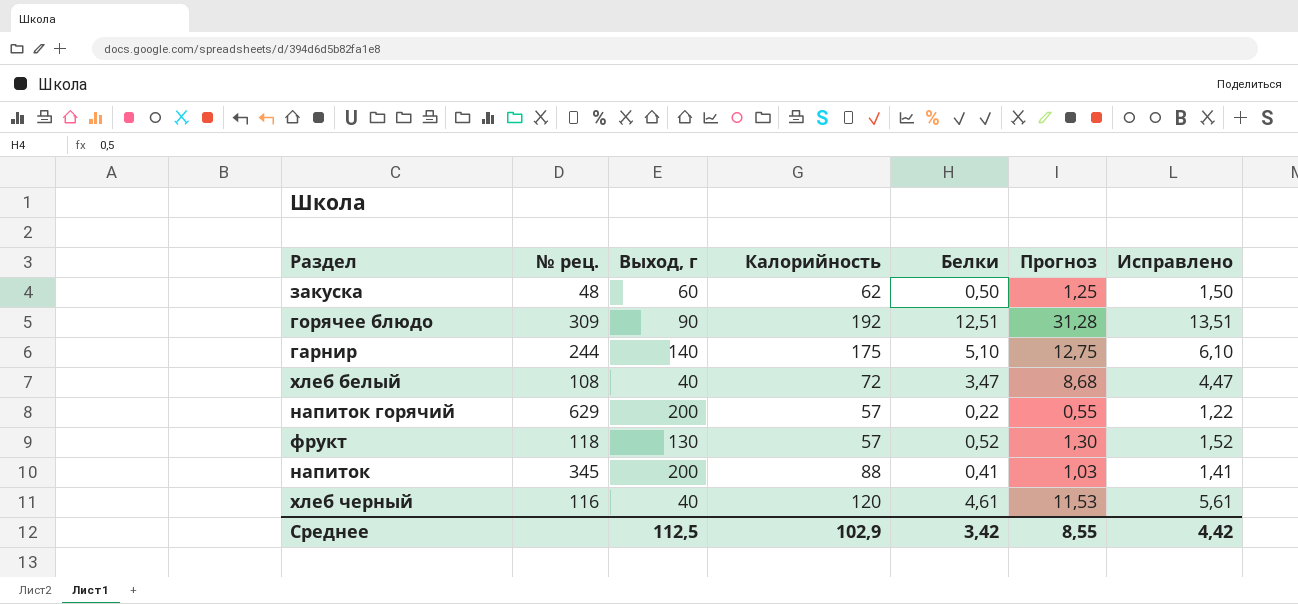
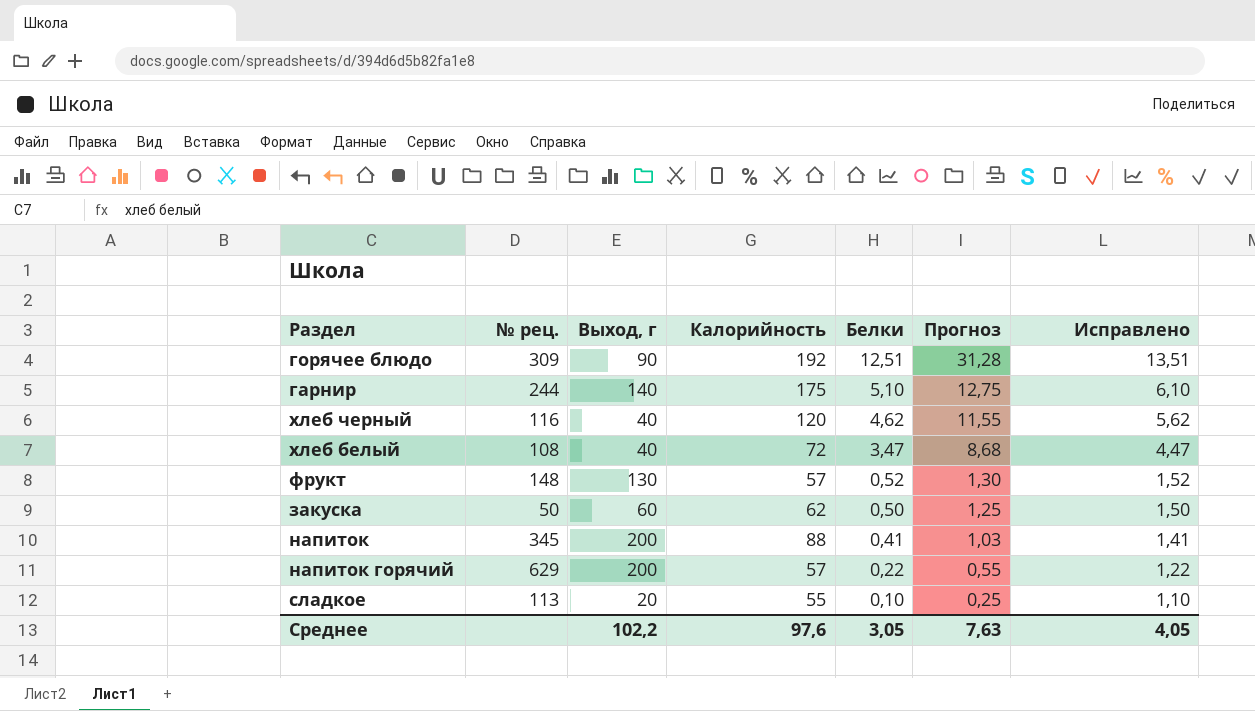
row order: none -> Белки descending
хлеб черный | Белки: 4,61 -> 4,62
хлеб черный | Прогноз: 11,53 -> 11,55
хлеб черный | Исправлено: 5,61 -> 5,62
фрукт | № рец.: 118 -> 148
закуска | № рец.: 48 -> 50
row сладкое: none -> 113 | 20 | 55 | 0,10 | 0,25 | 1,10
Среднее | Выход, г: 112,5 -> 102,2
Среднее | Калорийность: 102,9 -> 97,6
Среднее | Белки: 3,42 -> 3,05
Среднее | Прогноз: 8,55 -> 7,63
Среднее | Исправлено: 4,42 -> 4,05

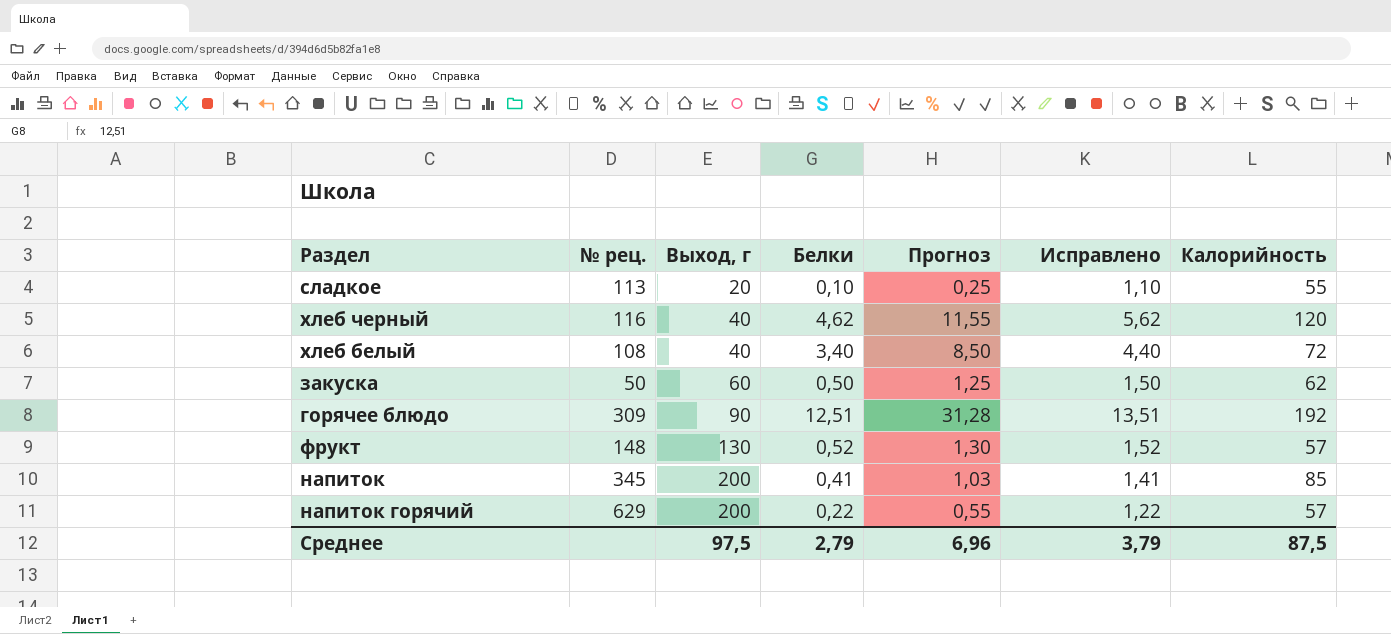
row order: Белки descending -> Выход, г ascending
column Калорийность | position: 4 -> 7
row гарнир: 244 | 140 | 175 | 5,10 | 12,75 | 6,10 -> none
хлеб белый | Белки: 3,47 -> 3,40
хлеб белый | Прогноз: 8,68 -> 8,50
хлеб белый | Исправлено: 4,47 -> 4,40
напиток | Калорийность: 88 -> 85
Среднее | Выход, г: 102,2 -> 97,5
Среднее | Белки: 3,05 -> 2,79
Среднее | Прогноз: 7,63 -> 6,96
Среднее | Исправлено: 4,05 -> 3,79
Среднее | Калорийность: 97,6 -> 87,5

